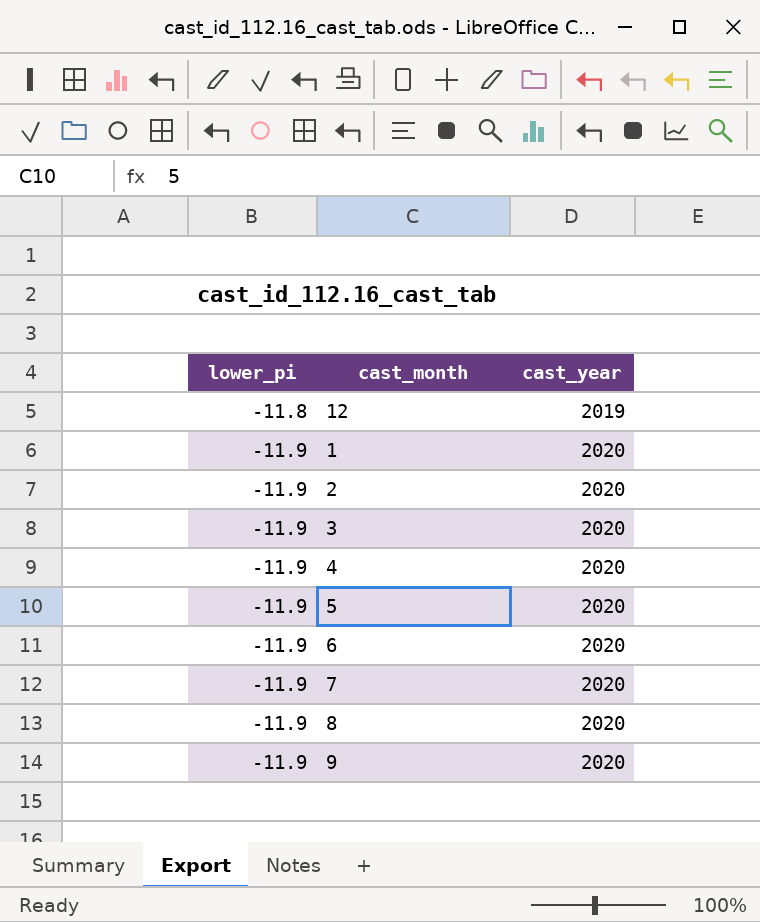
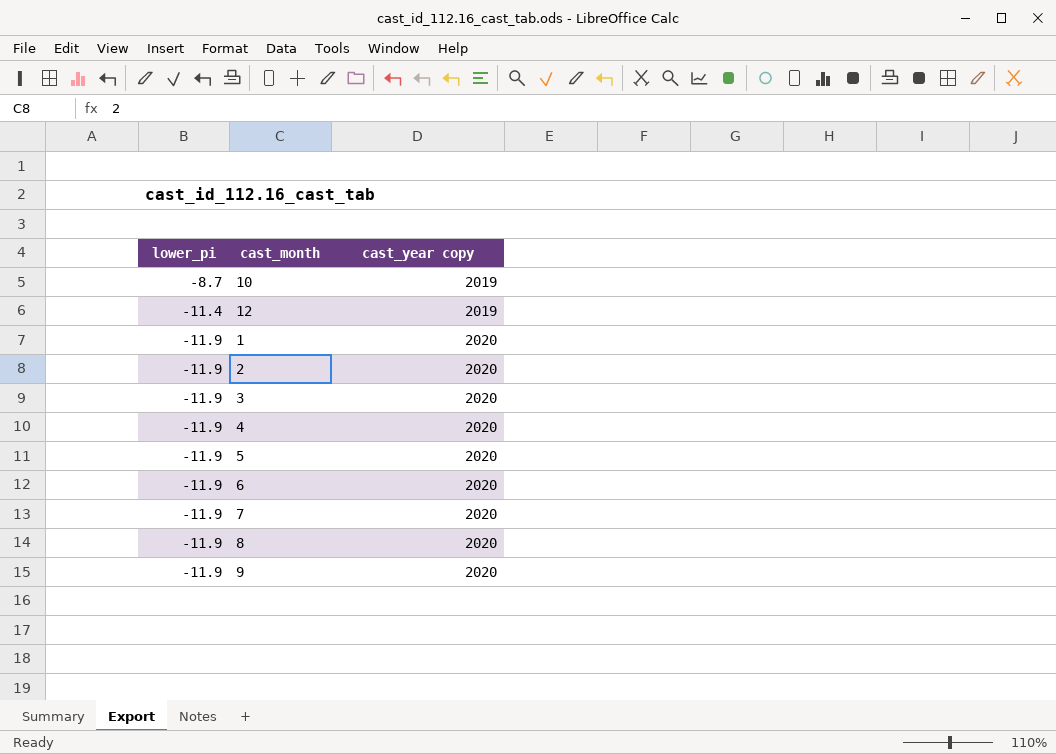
column name: cast_year -> cast_year copy
row 10: none -> -8.7 | 2019
12 | lower_pi: -11.8 -> -11.4

